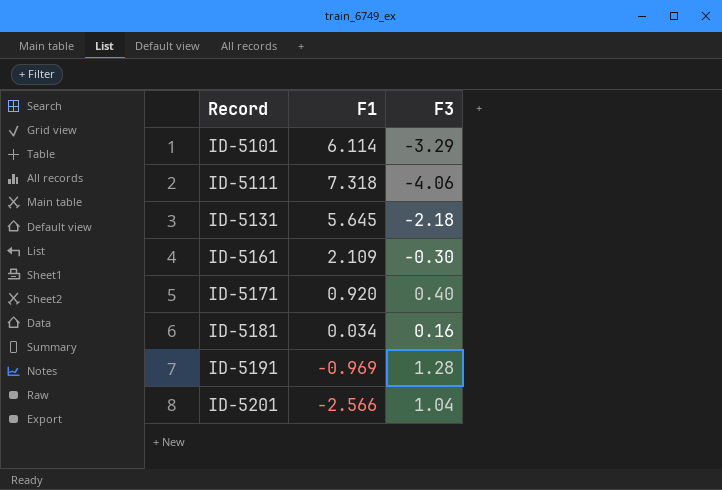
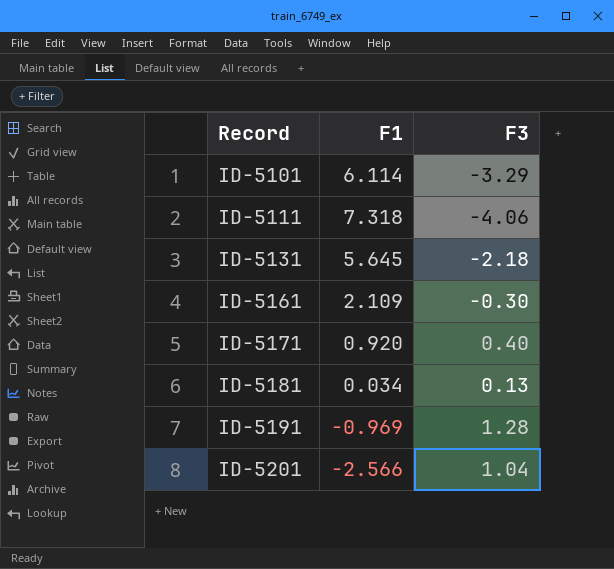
ID-5181 | F3: 0.16 -> 0.13

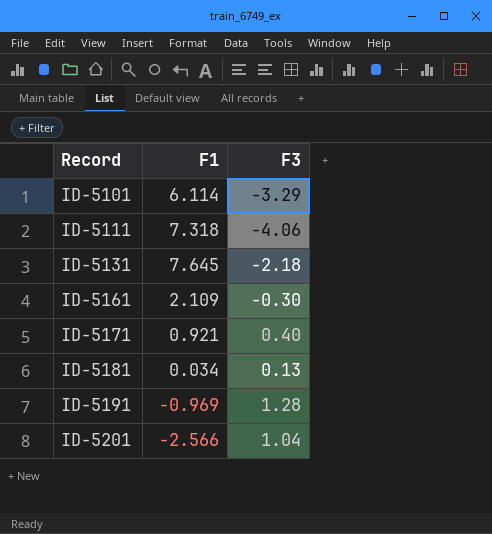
ID-5131 | F1: 5.645 -> 7.645
ID-5171 | F1: 0.920 -> 0.921

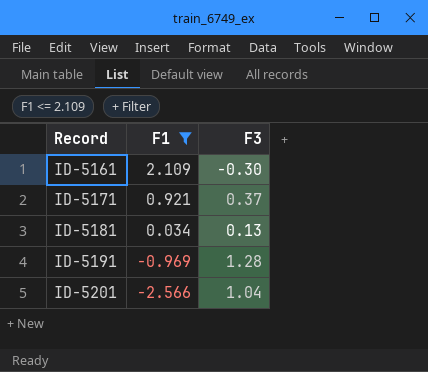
filter: none -> F1 <= 2.109
ID-5171 | F3: 0.40 -> 0.37

